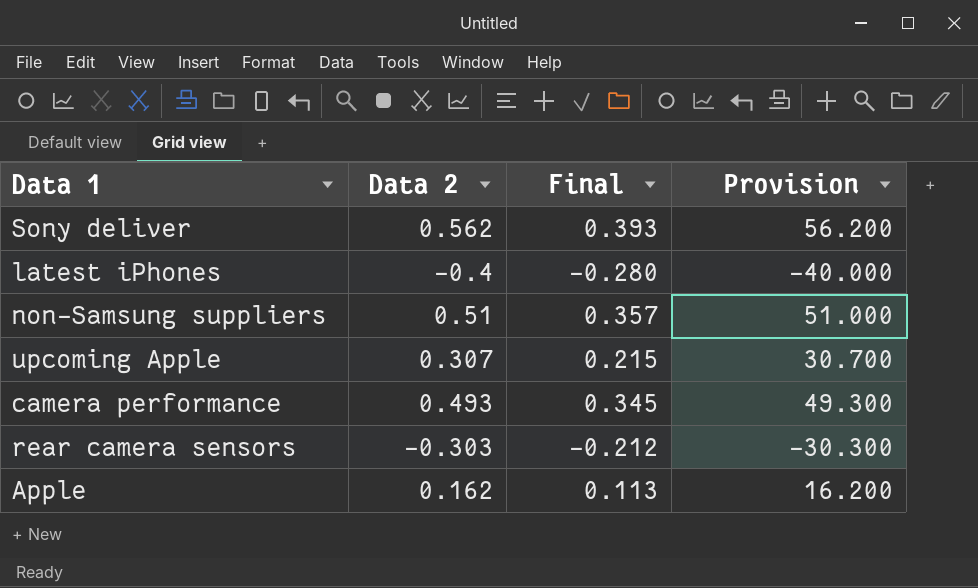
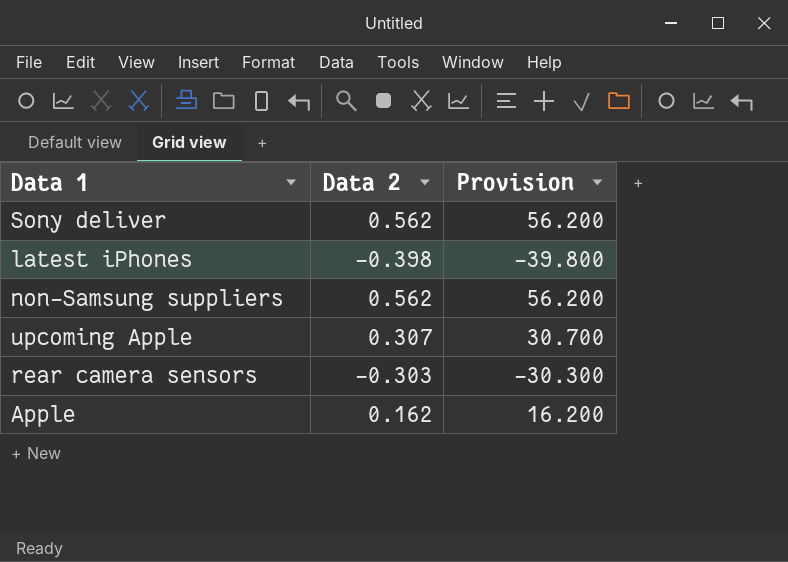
column Final | formula: [Data 2] * 0.7 -> none
row camera performance: 0.493 | 0.345 | 49.300 -> none
latest iPhones | Data 2: -0.4 -> -0.398
latest iPhones | Provision: -40.000 -> -39.800
non-Samsung suppliers | Data 2: 0.51 -> 0.562
non-Samsung suppliers | Provision: 51.000 -> 56.200

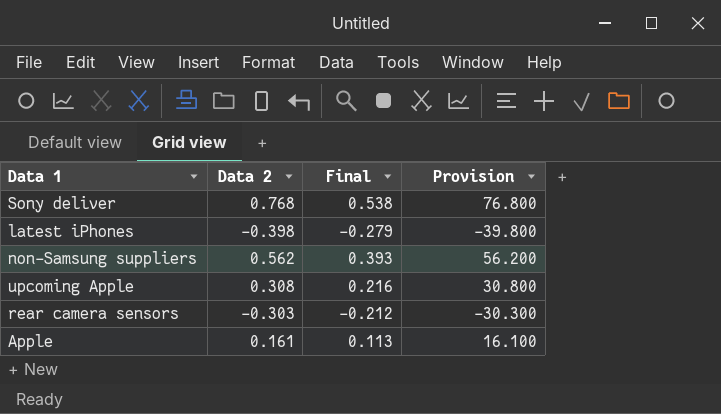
column Final | formula: none -> [Data 2] * 0.7
Sony deliver | Data 2: 0.562 -> 0.768
Sony deliver | Provision: 56.200 -> 76.800
upcoming Apple | Data 2: 0.307 -> 0.308
upcoming Apple | Provision: 30.700 -> 30.800
Apple | Data 2: 0.162 -> 0.161
Apple | Provision: 16.200 -> 16.100

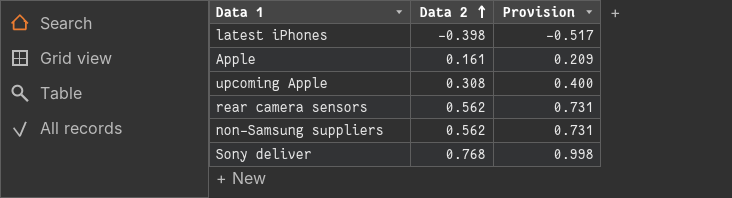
row order: none -> Data 2 ascending
column Final | formula: [Data 2] * 0.7 -> none
column Provision | formula: [Data 2] * 100 -> [Data 2] * 1.3
rear camera sensors | Data 2: -0.303 -> 0.562

